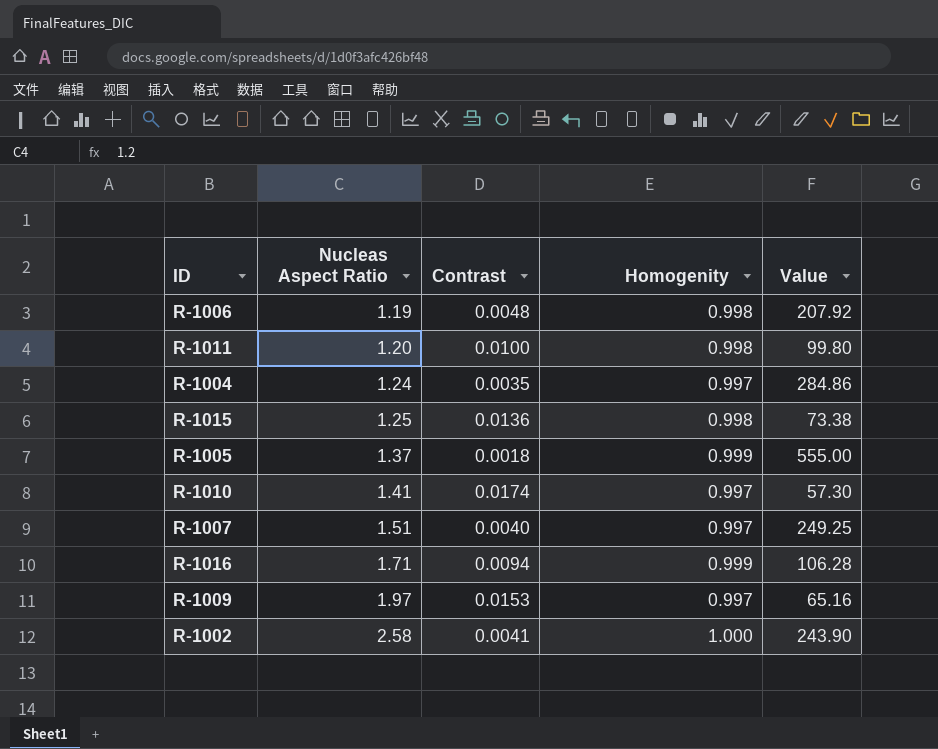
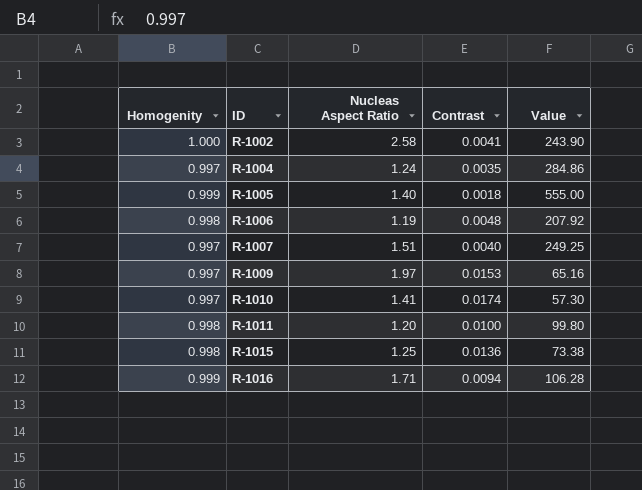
row order: Nucleas Aspect Ratio ascending -> ID ascending
column Homogenity | position: 4 -> 1
R-1005 | Nucleas Aspect Ratio: 1.37 -> 1.40

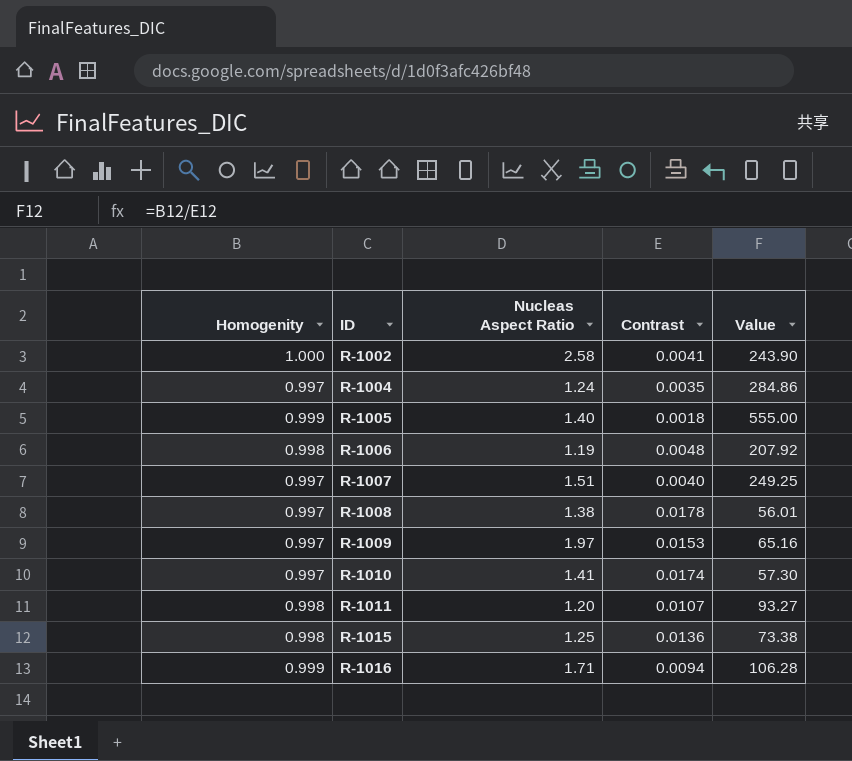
row R-1008: none -> 0.997 | 1.38 | 0.0178 | 56.01
R-1011 | Contrast: 0.0100 -> 0.0107
R-1011 | Value: 99.80 -> 93.27

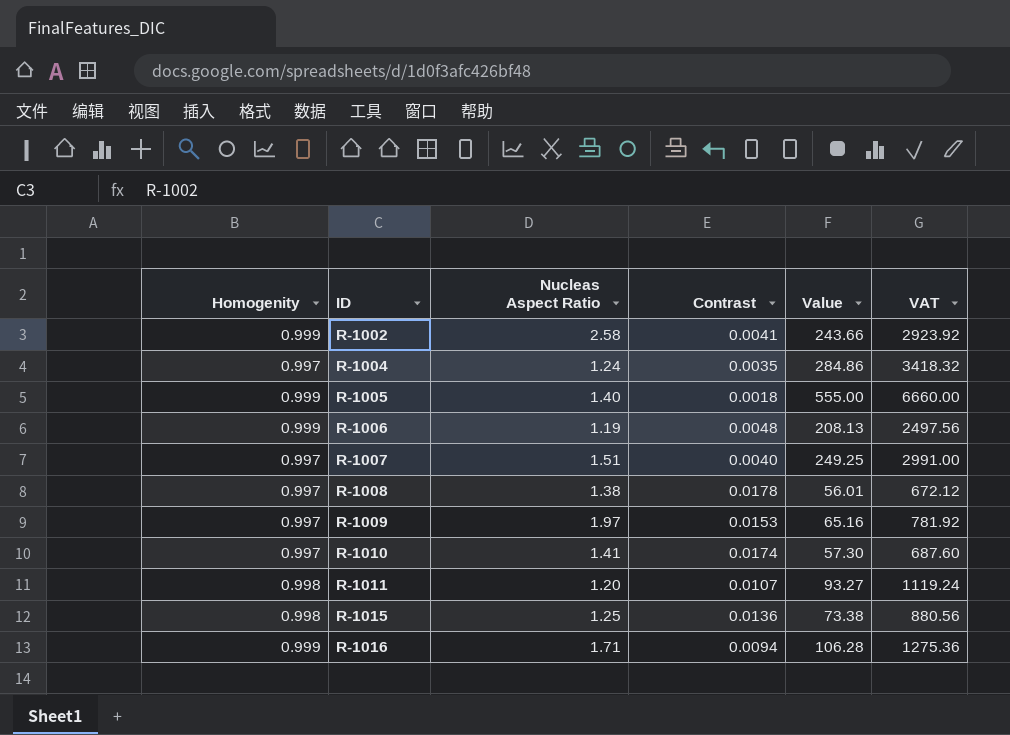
column VAT | formula: none -> [Value] * 12
R-1002 | Homogenity: 1.000 -> 0.999
R-1002 | Value: 243.90 -> 243.66
R-1006 | Homogenity: 0.998 -> 0.999
R-1006 | Value: 207.92 -> 208.13

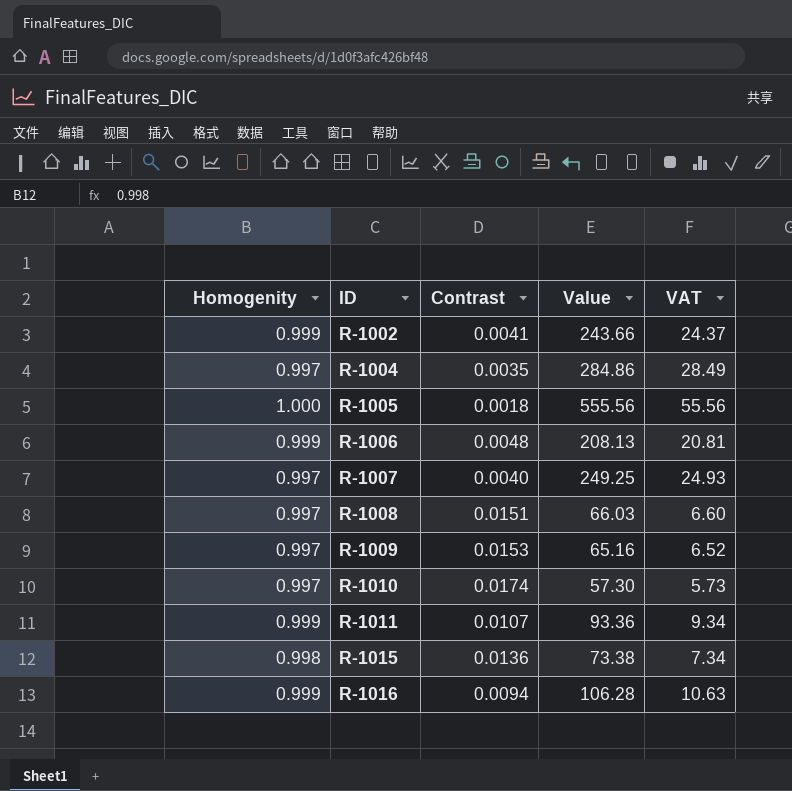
column Nucleas Aspect Ratio | position: 3 -> none
column VAT | formula: [Value] * 12 -> [Value] * 0.1
R-1005 | Homogenity: 0.999 -> 1.000
R-1005 | Value: 555.00 -> 555.56
R-1008 | Contrast: 0.0178 -> 0.0151
R-1008 | Value: 56.01 -> 66.03
R-1011 | Homogenity: 0.998 -> 0.999
R-1011 | Value: 93.27 -> 93.36

